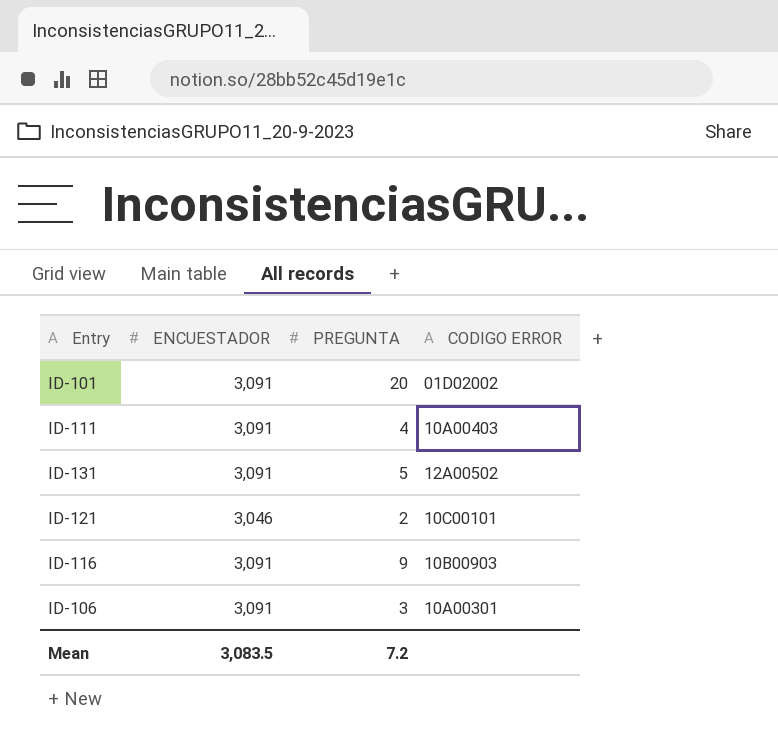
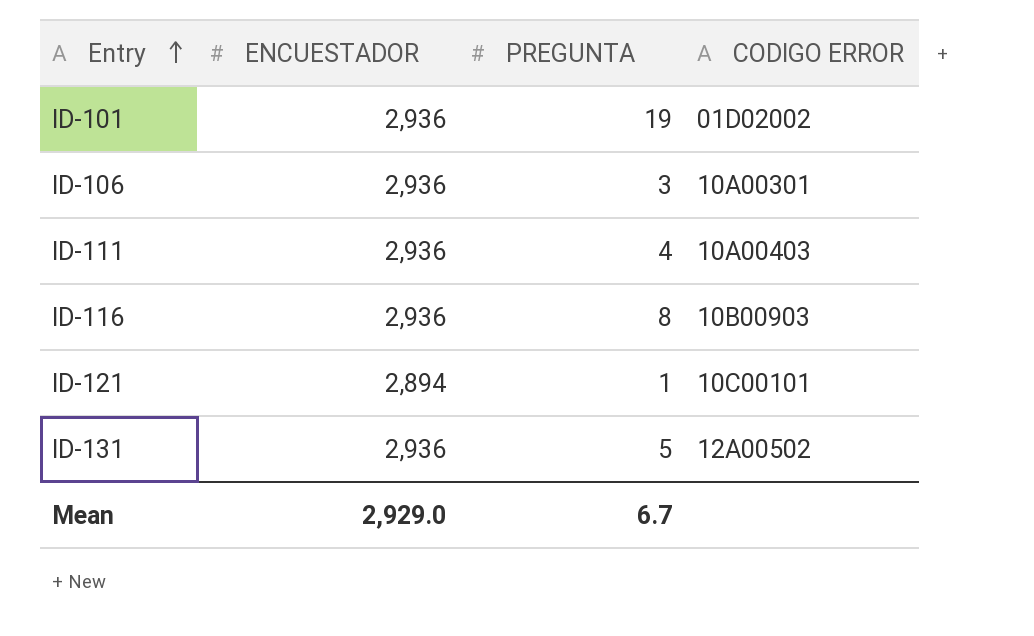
row order: none -> Entry ascending
ID-101 | ENCUESTADOR: 3,091 -> 2,936
ID-101 | PREGUNTA: 20 -> 19
ID-106 | ENCUESTADOR: 3,091 -> 2,936
ID-111 | ENCUESTADOR: 3,091 -> 2,936
ID-116 | ENCUESTADOR: 3,091 -> 2,936
ID-116 | PREGUNTA: 9 -> 8
ID-121 | ENCUESTADOR: 3,046 -> 2,894
ID-121 | PREGUNTA: 2 -> 1
ID-131 | ENCUESTADOR: 3,091 -> 2,936
Mean | ENCUESTADOR: 3,083.5 -> 2,929.0
Mean | PREGUNTA: 7.2 -> 6.7

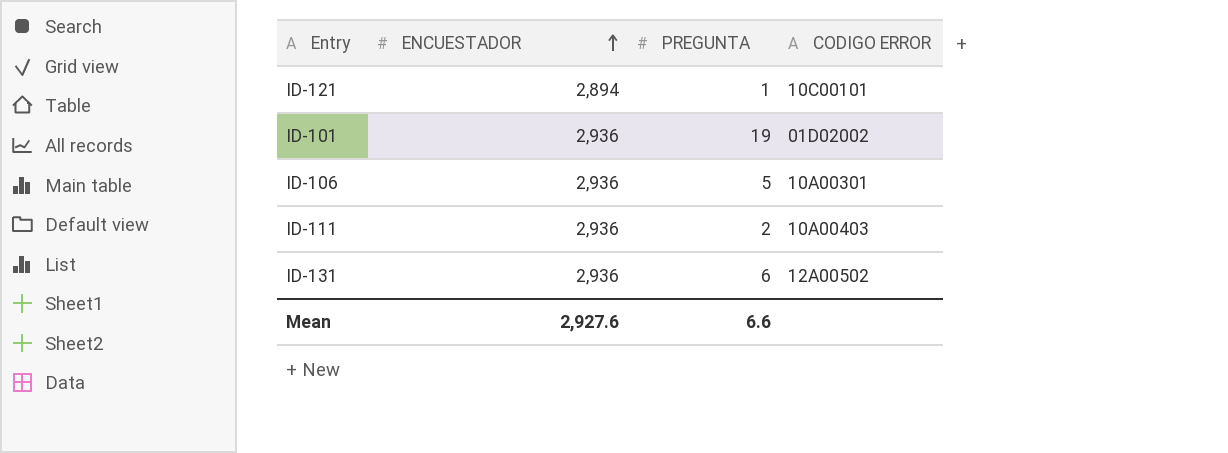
row order: Entry ascending -> ENCUESTADOR ascending
row ID-116: 2,936 | 8 | 10B00903 -> none
ID-106 | PREGUNTA: 3 -> 5
ID-111 | PREGUNTA: 4 -> 2
ID-131 | PREGUNTA: 5 -> 6
Mean | ENCUESTADOR: 2,929.0 -> 2,927.6
Mean | PREGUNTA: 6.7 -> 6.6

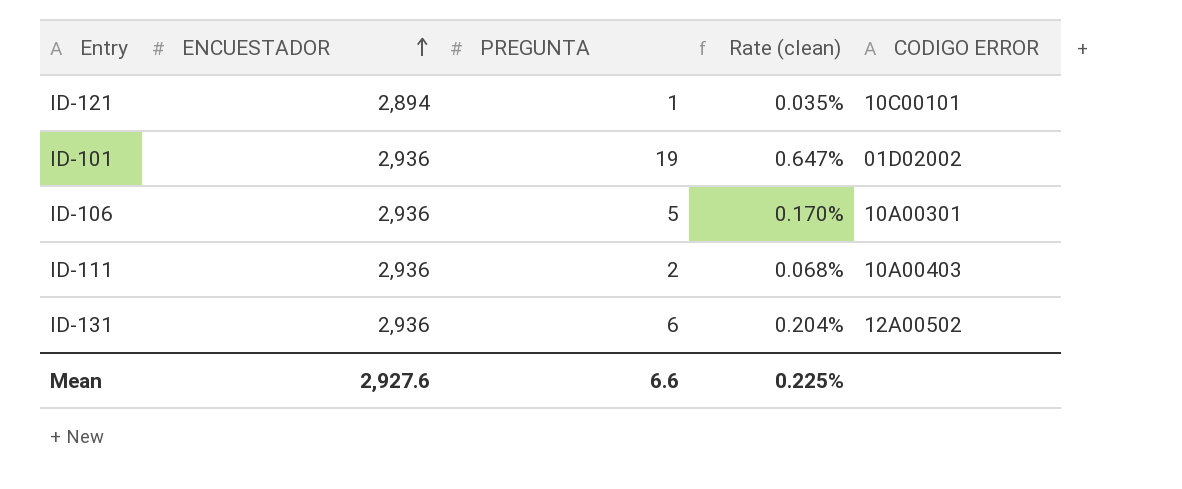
column Rate (clean) | formula: none -> [PREGUNTA] / [ENCUESTADOR]

